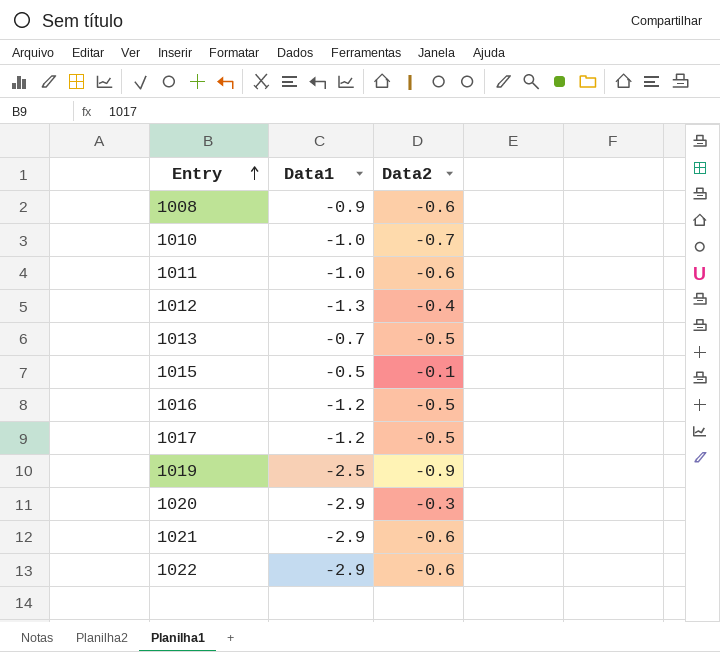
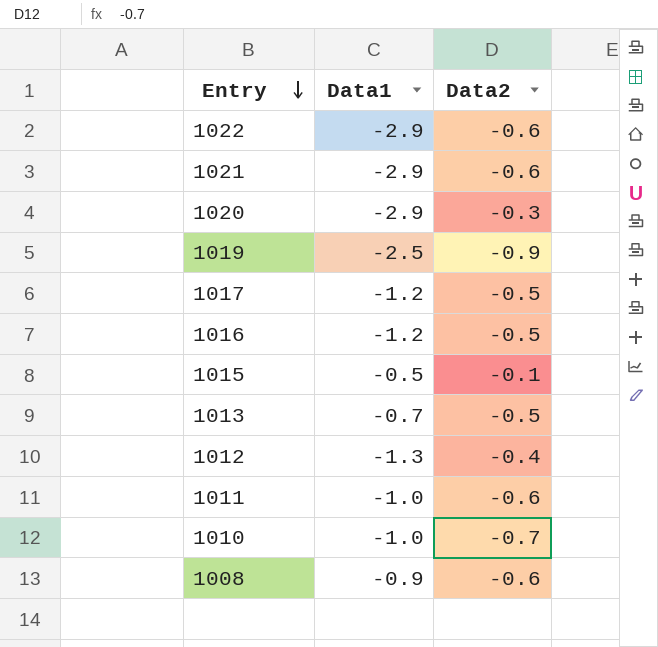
row order: Entry ascending -> Entry descending

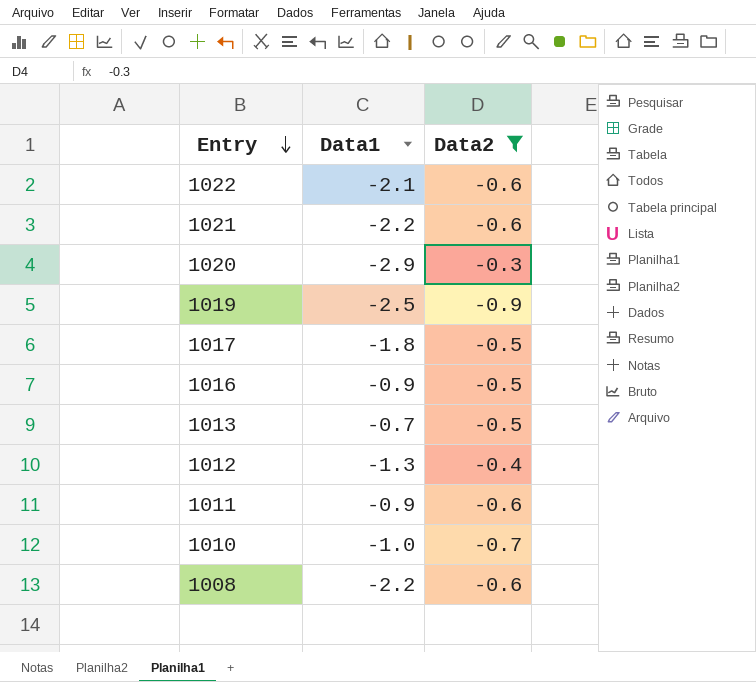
filter: none -> Data2 != -0.1
1022 | Data1: -2.9 -> -2.1
1021 | Data1: -2.9 -> -2.2
1017 | Data1: -1.2 -> -1.8
1016 | Data1: -1.2 -> -0.9
1011 | Data1: -1.0 -> -0.9
1008 | Data1: -0.9 -> -2.2

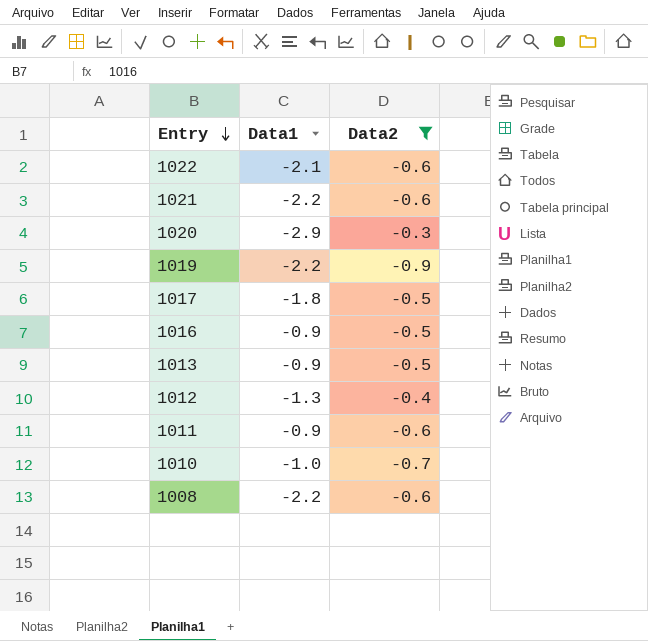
1019 | Data1: -2.5 -> -2.2
1013 | Data1: -0.7 -> -0.9

